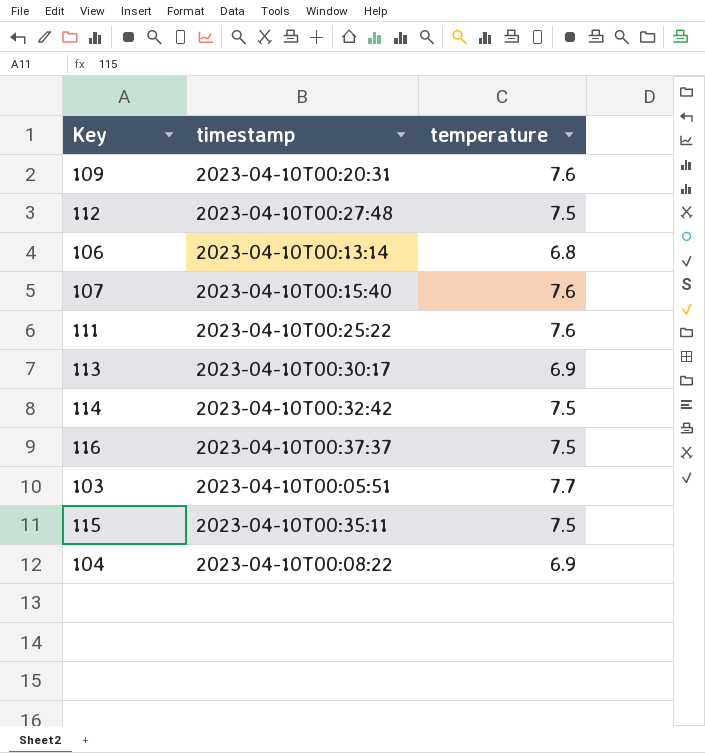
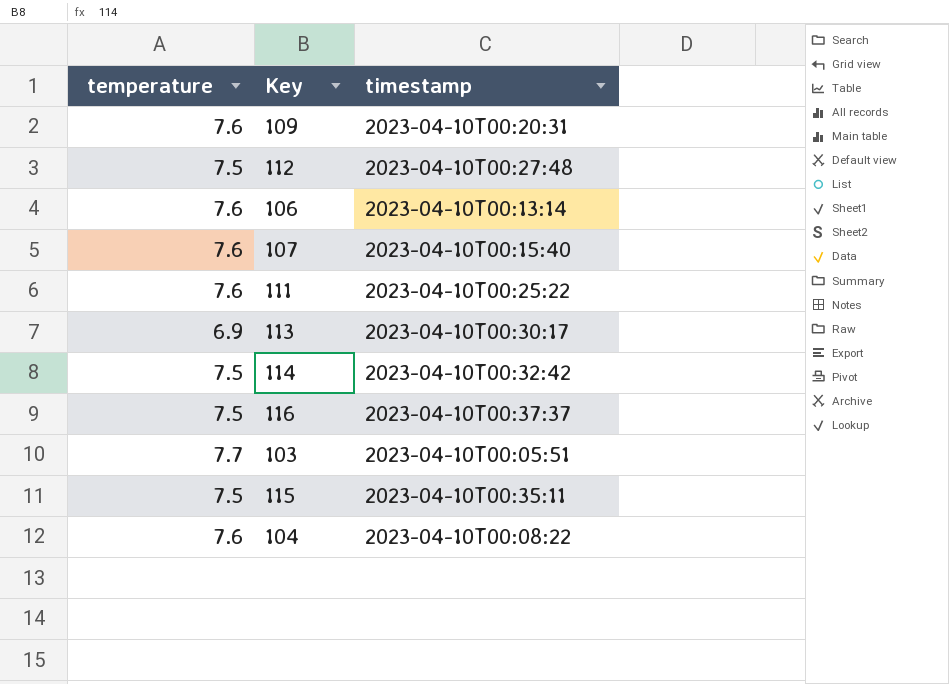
column temperature | position: 3 -> 1
106 | temperature: 6.8 -> 7.6
104 | temperature: 6.9 -> 7.6

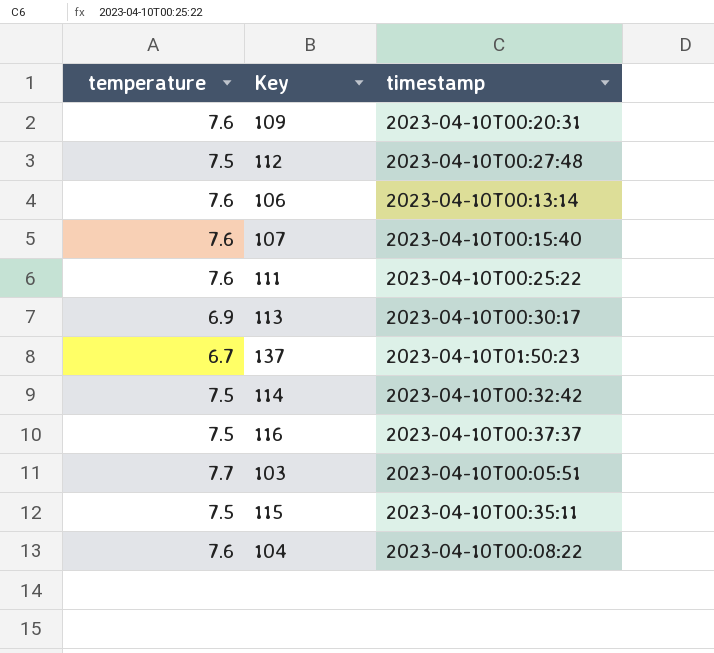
row 137: none -> 6.7 | 2023-04-10T01:50:23

